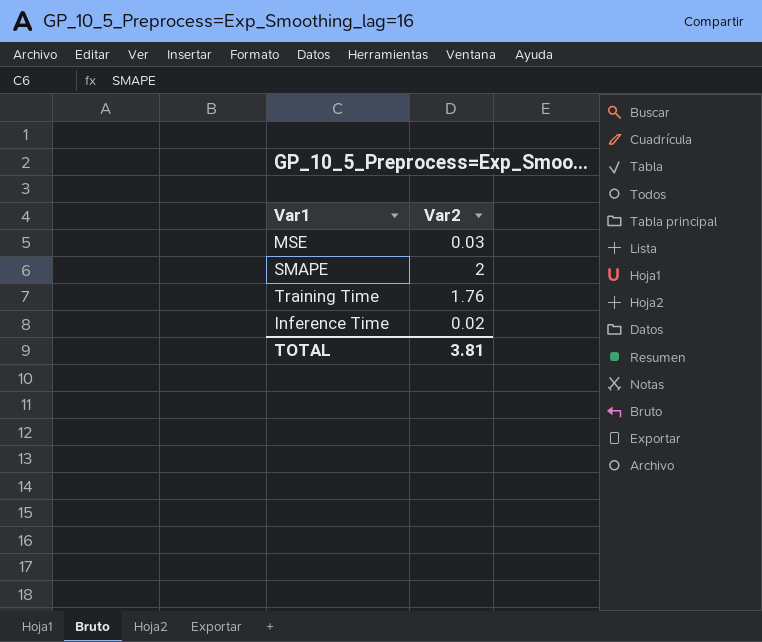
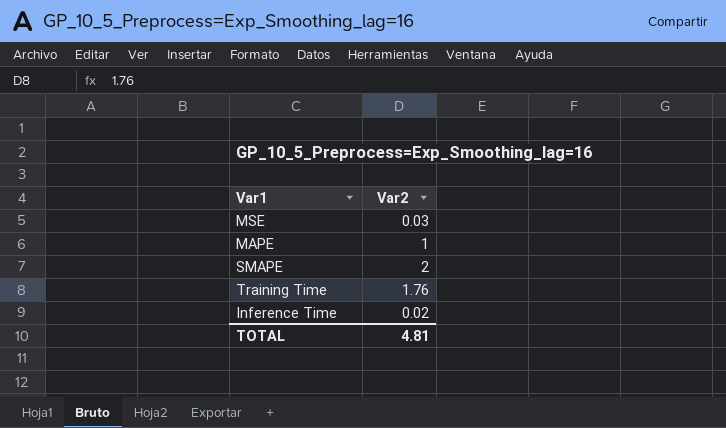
row MAPE: none -> 1
TOTAL | Var2: 3.81 -> 4.81

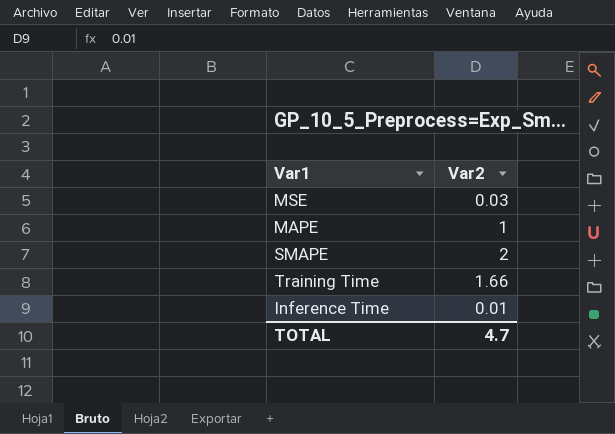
Training Time | Var2: 1.76 -> 1.66
Inference Time | Var2: 0.02 -> 0.01
TOTAL | Var2: 4.81 -> 4.7

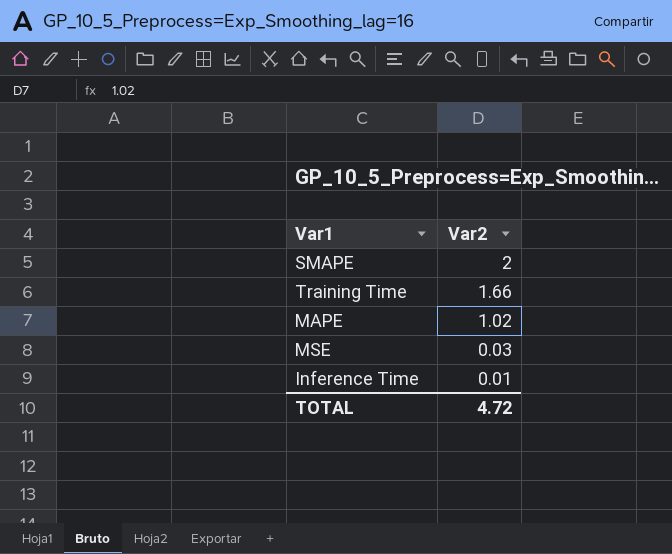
row order: none -> Var2 descending
MAPE | Var2: 1 -> 1.02
TOTAL | Var2: 4.7 -> 4.72

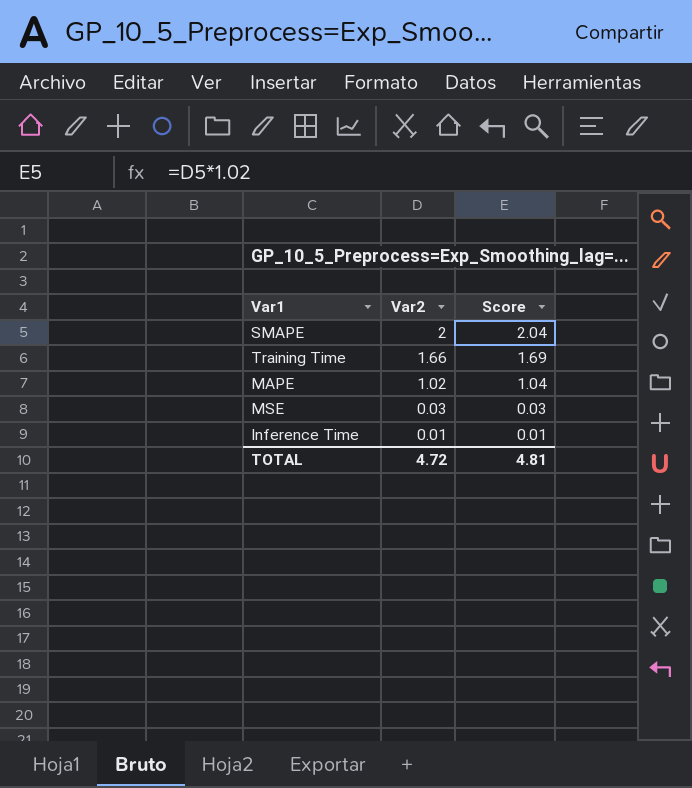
column Score | formula: none -> [Var2] * 1.02

